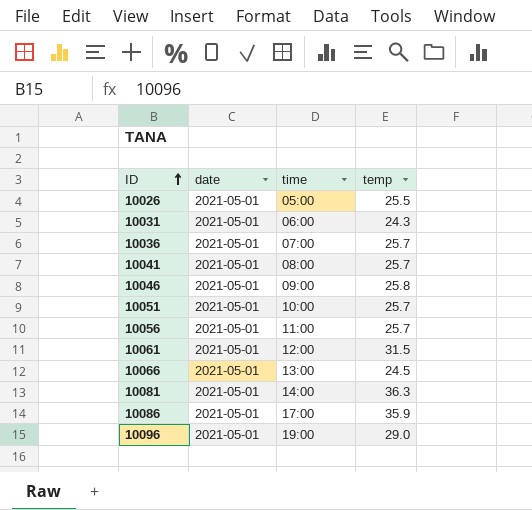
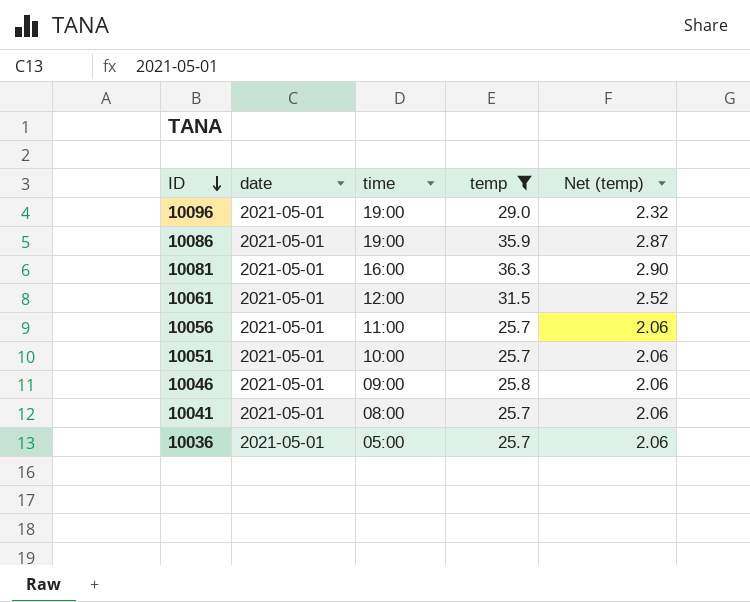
filter: none -> temp >= 25.7
row order: ID ascending -> ID descending
column Net (temp) | formula: none -> [temp] * 0.08
10086 | time: 17:00 -> 19:00
10081 | time: 14:00 -> 16:00
10036 | time: 07:00 -> 05:00

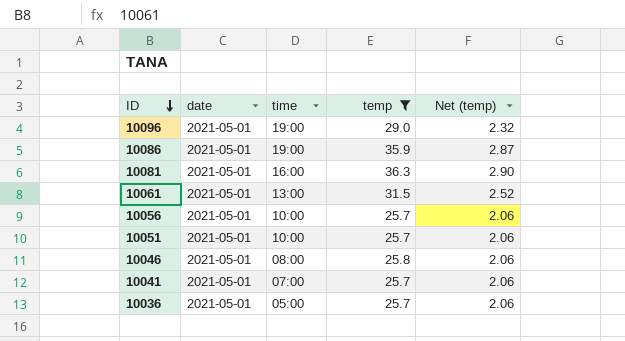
10061 | time: 12:00 -> 13:00
10056 | time: 11:00 -> 10:00
10046 | time: 09:00 -> 08:00
10041 | time: 08:00 -> 07:00

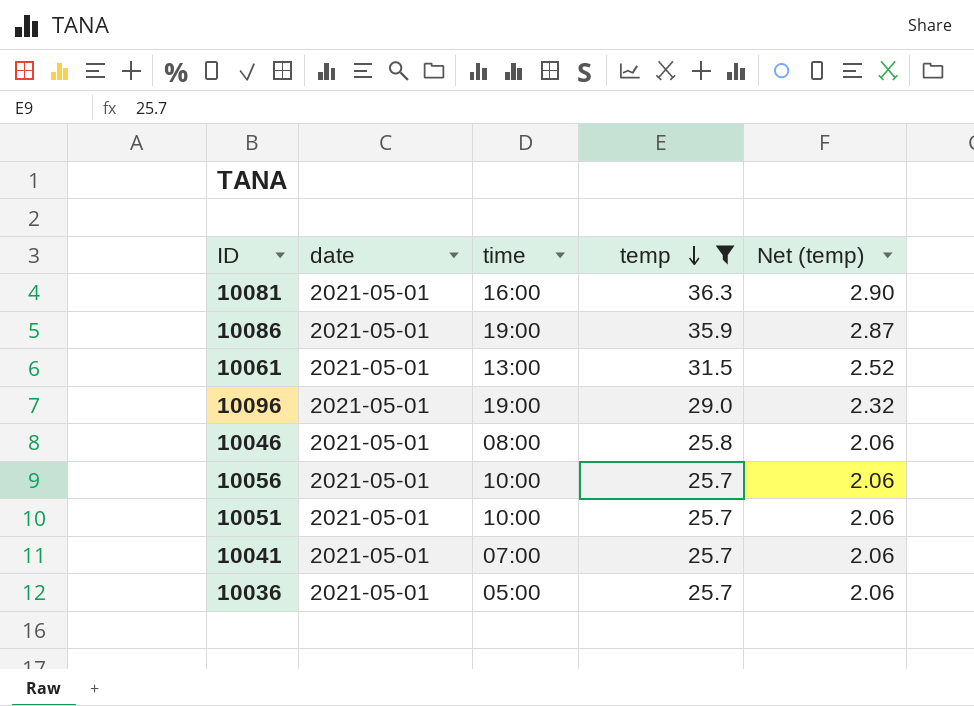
row order: ID descending -> temp descending

